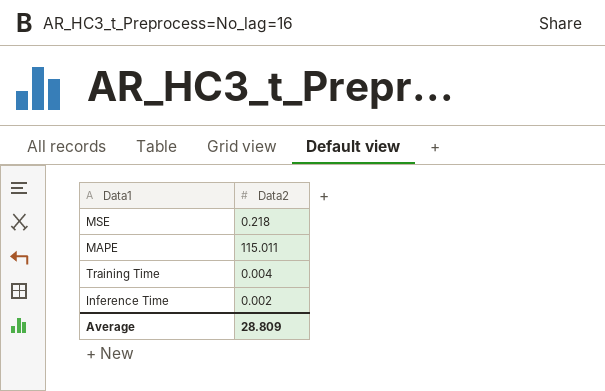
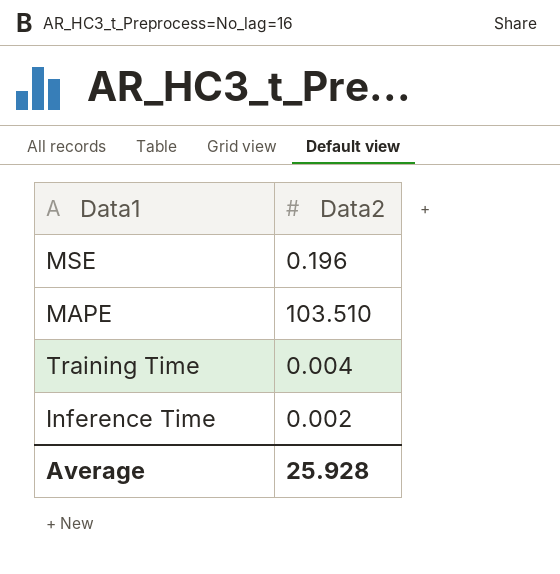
MSE | Data2: 0.218 -> 0.196
MAPE | Data2: 115.011 -> 103.510
Average | Data2: 28.809 -> 25.928

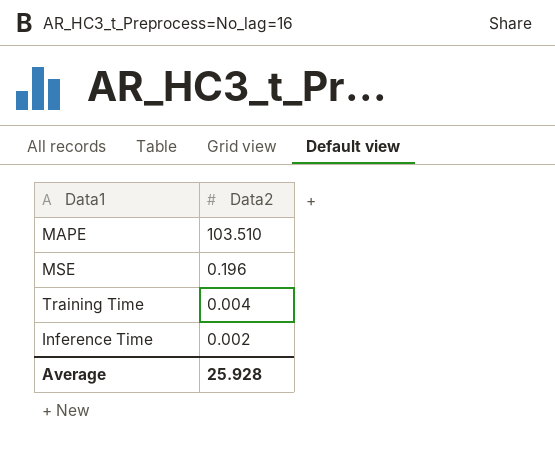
row order: none -> Data2 descending

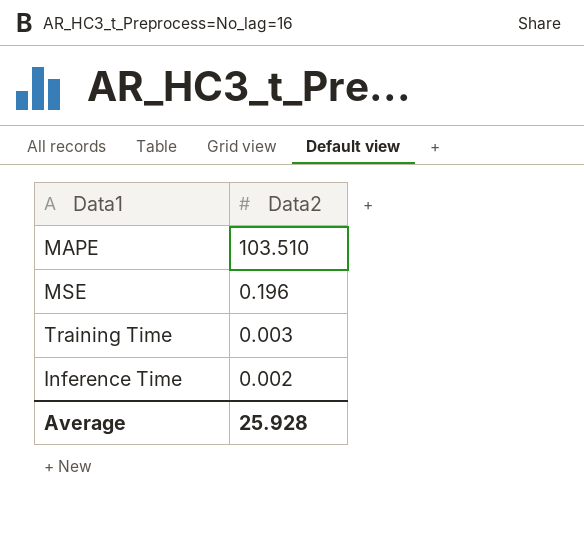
Training Time | Data2: 0.004 -> 0.003

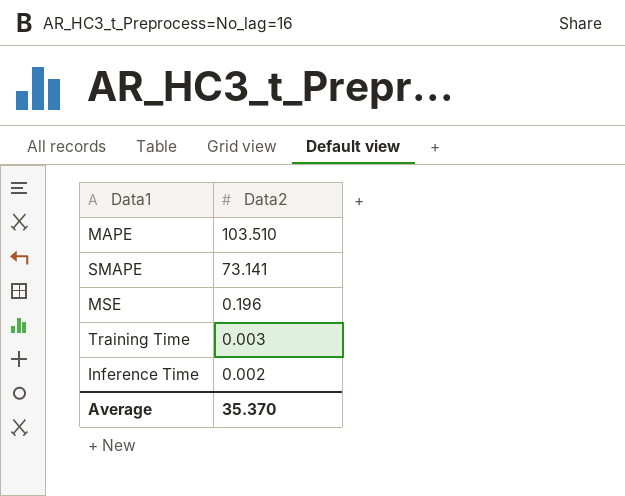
row SMAPE: none -> 73.141
Average | Data2: 25.928 -> 35.370

